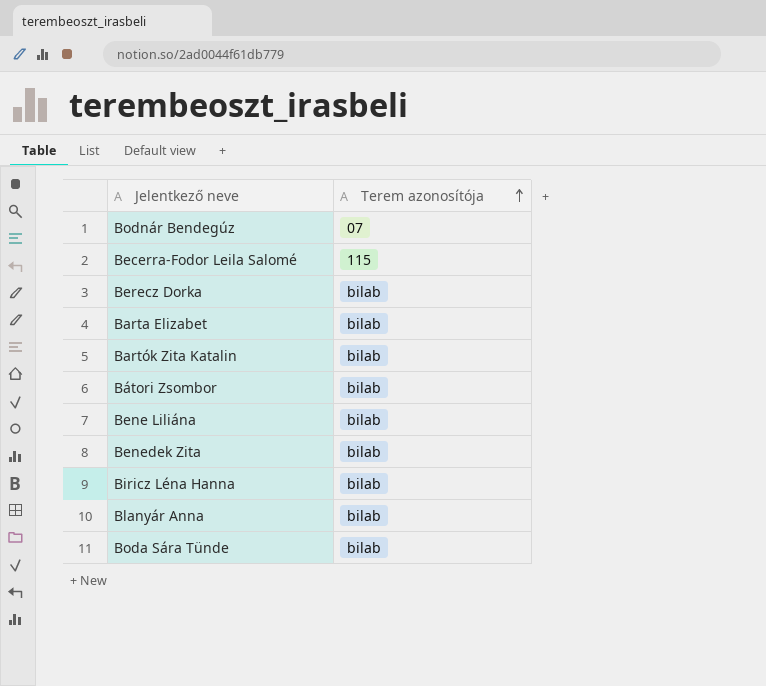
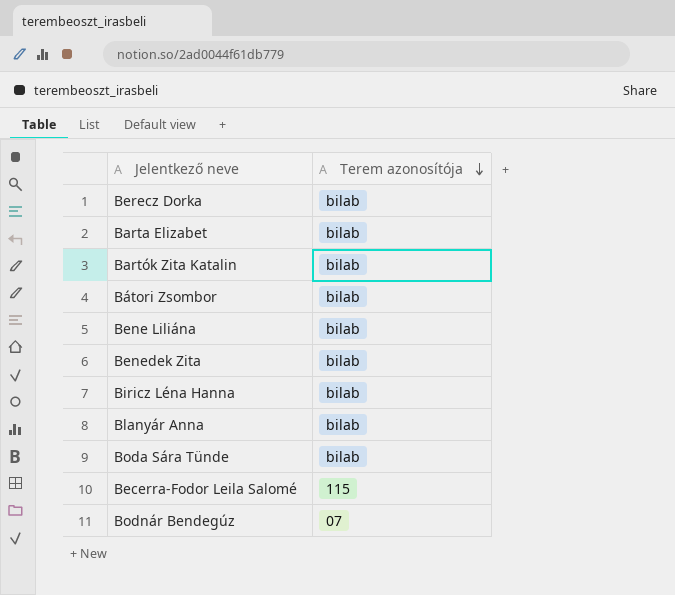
row order: Terem azonosítója ascending -> Terem azonosítója descending

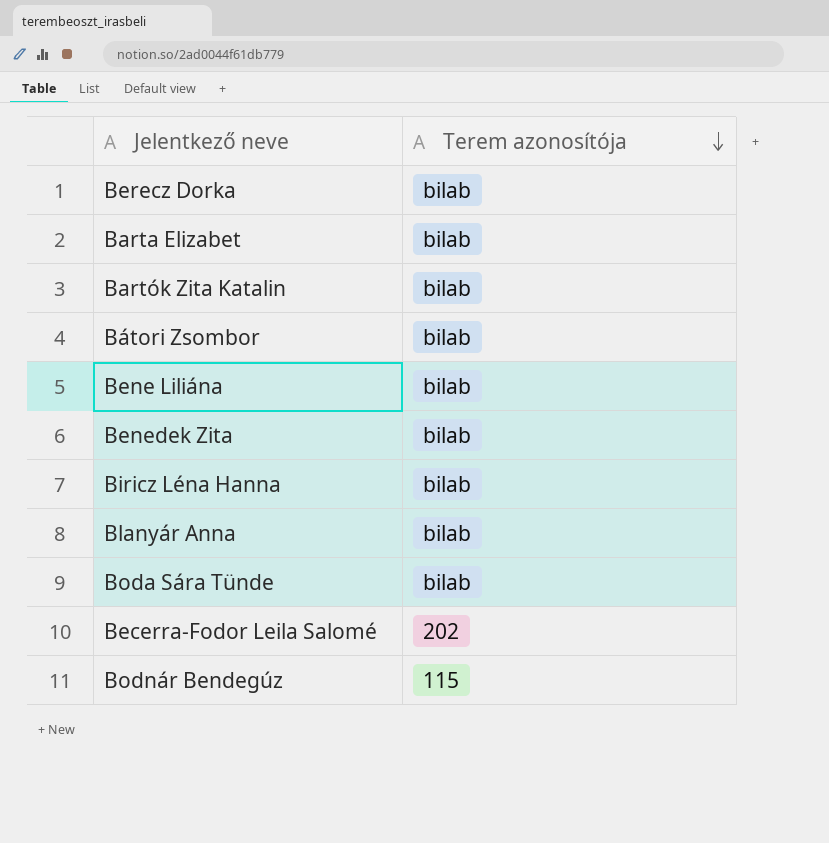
Becerra-Fodor Leila Salomé | Terem azonosítója: 115 -> 202
Bodnár Bendegúz | Terem azonosítója: 07 -> 115

